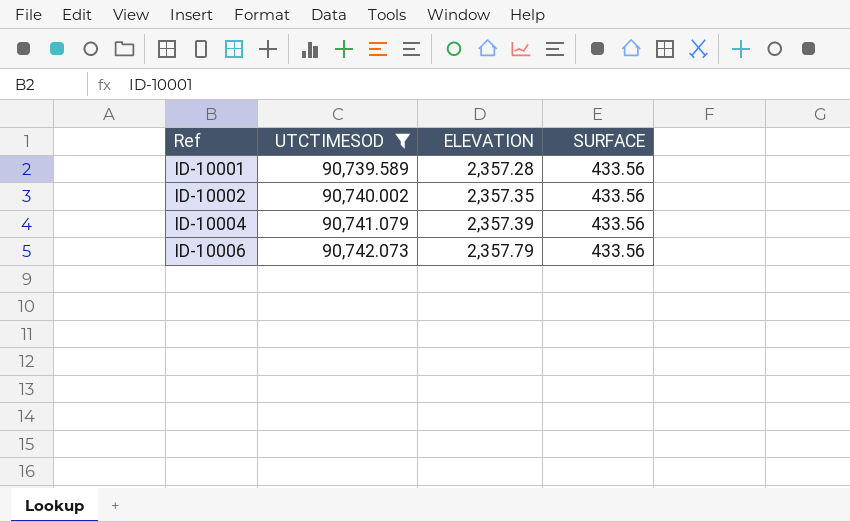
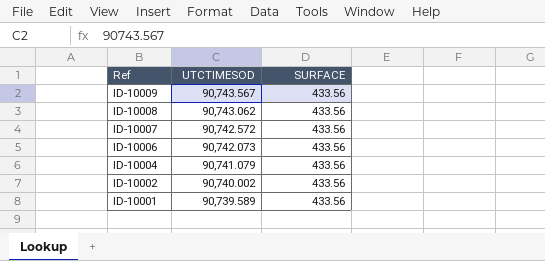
filter: UTCTIMESOD <= 90,742.073 -> none
row order: Ref ascending -> Ref descending
column ELEVATION | position: 3 -> none

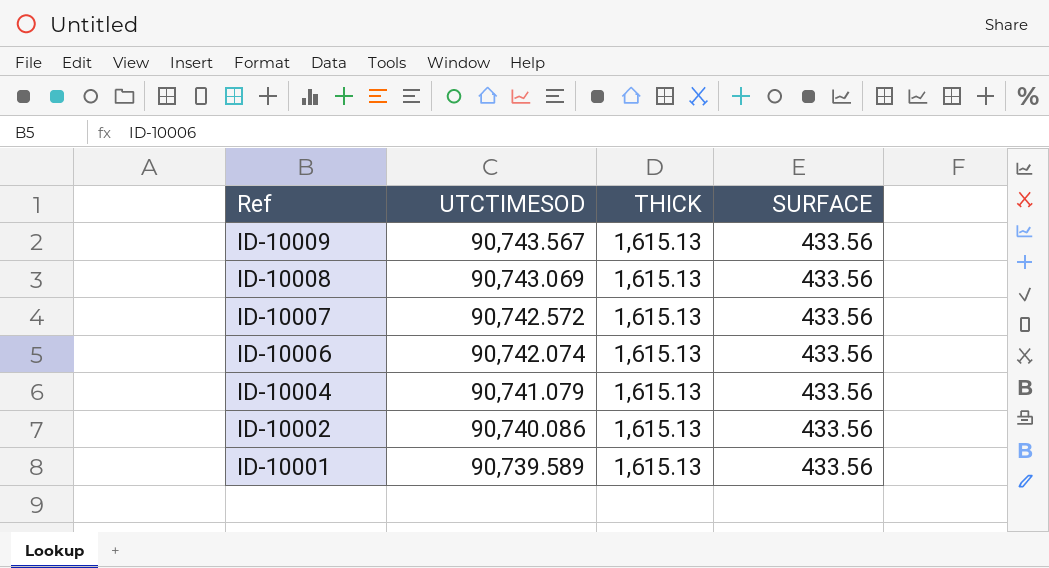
column THICK | position: none -> 3
ID-10008 | UTCTIMESOD: 90,743.062 -> 90,743.069
ID-10006 | UTCTIMESOD: 90,742.073 -> 90,742.074
ID-10002 | UTCTIMESOD: 90,740.002 -> 90,740.086

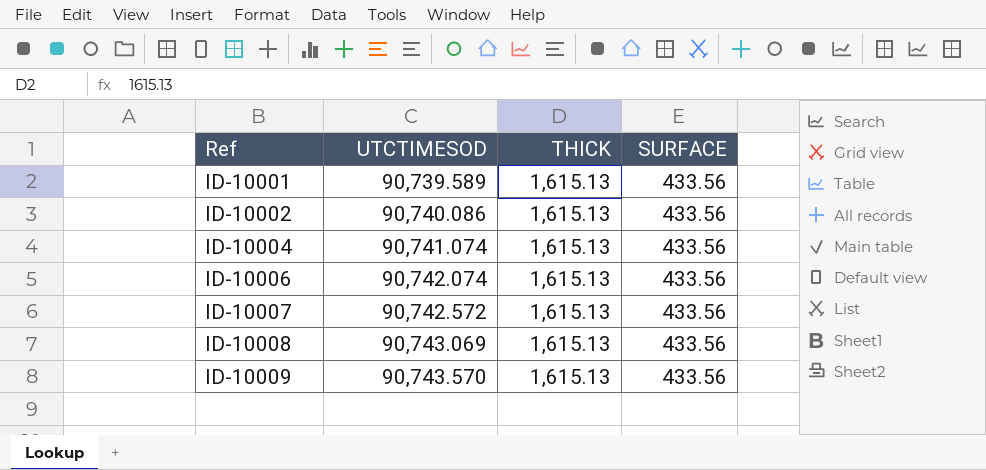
row order: Ref descending -> Ref ascending
ID-10004 | UTCTIMESOD: 90,741.079 -> 90,741.074
ID-10009 | UTCTIMESOD: 90,743.567 -> 90,743.570

